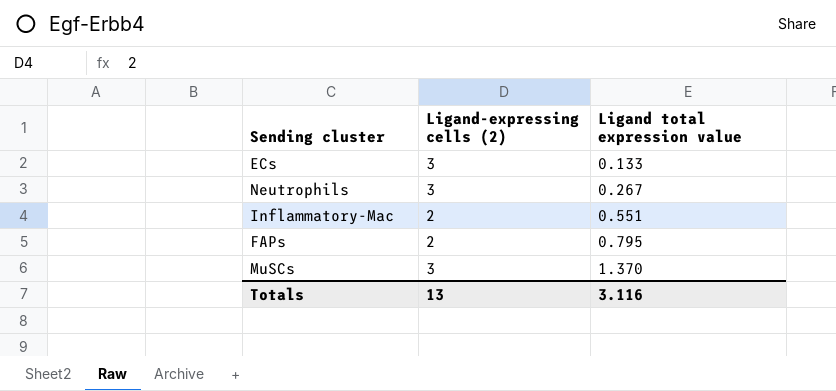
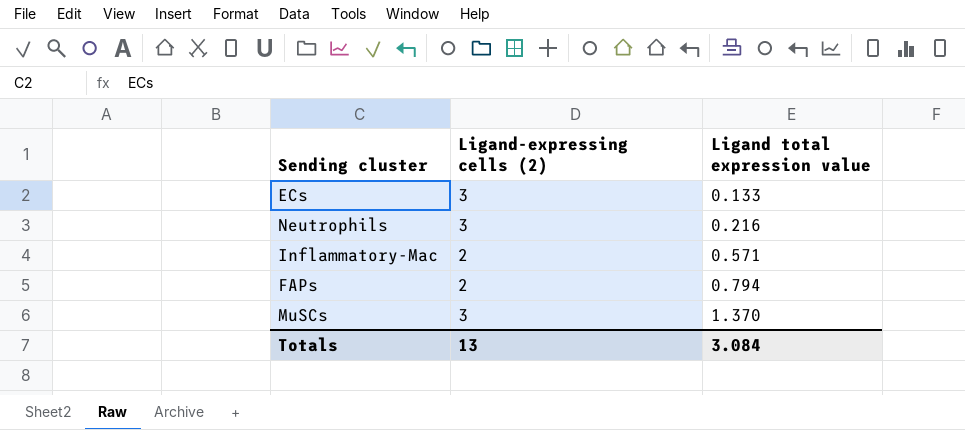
Neutrophils | Ligand total expression value: 0.267 -> 0.216
Inflammatory-Mac | Ligand total expression value: 0.551 -> 0.571
FAPs | Ligand total expression value: 0.795 -> 0.794
Totals | Ligand total expression value: 3.116 -> 3.084

